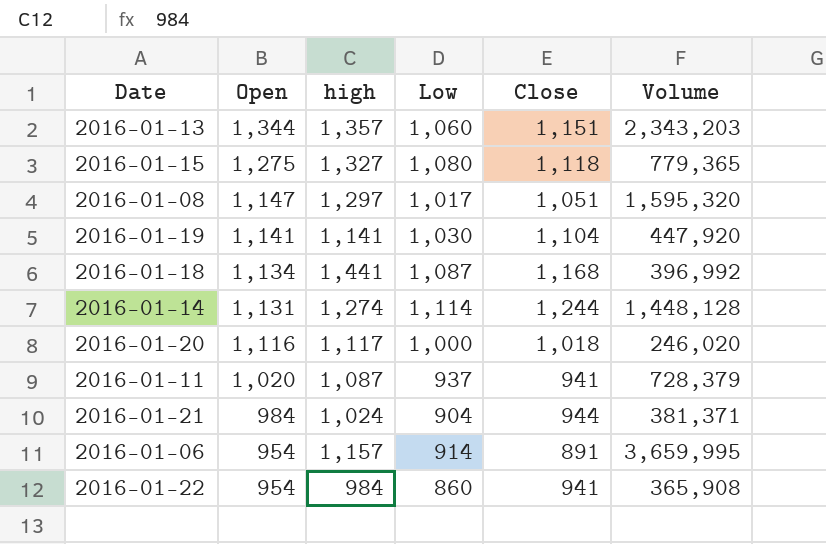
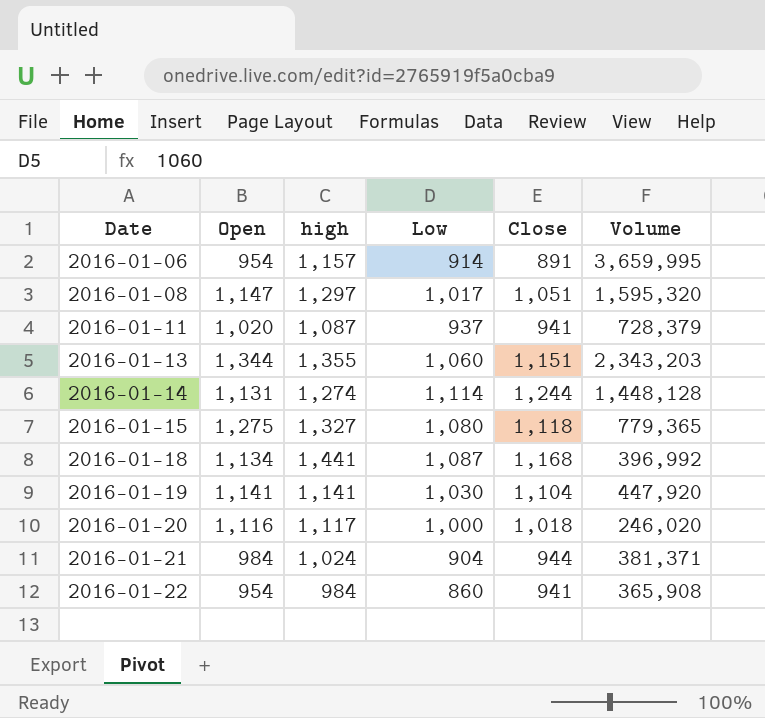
row order: Open descending -> Date ascending
2016-01-13 | high: 1,357 -> 1,355

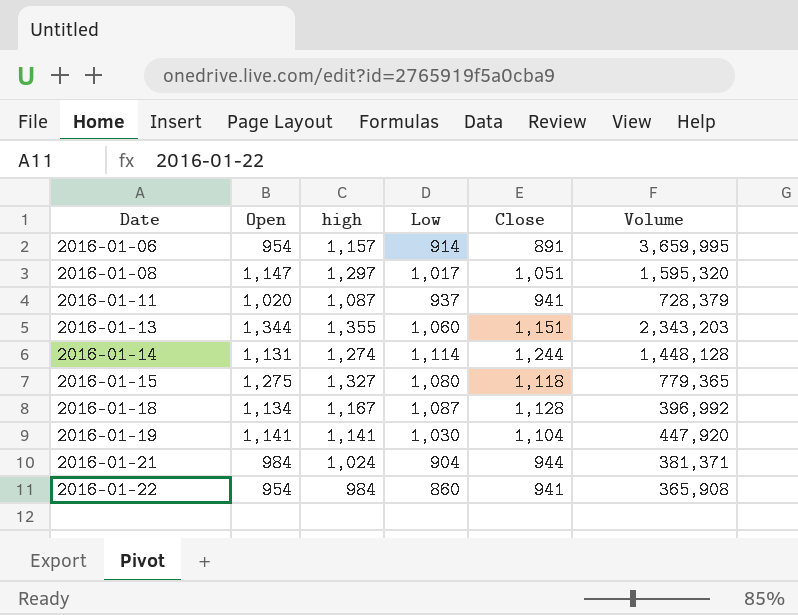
row 2016-01-20: 1,116 | 1,117 | 1,000 | 1,018 | 246,020 -> none
2016-01-18 | high: 1,441 -> 1,167
2016-01-18 | Close: 1,168 -> 1,128

